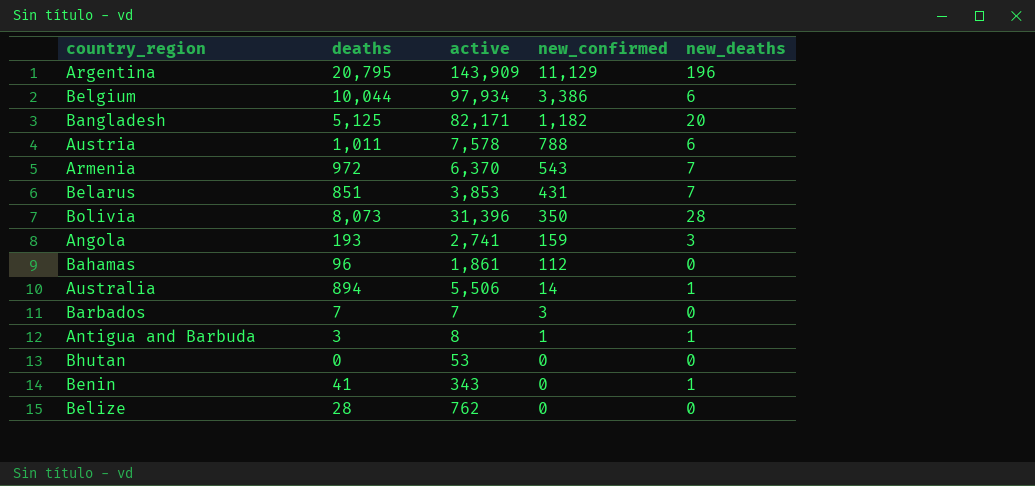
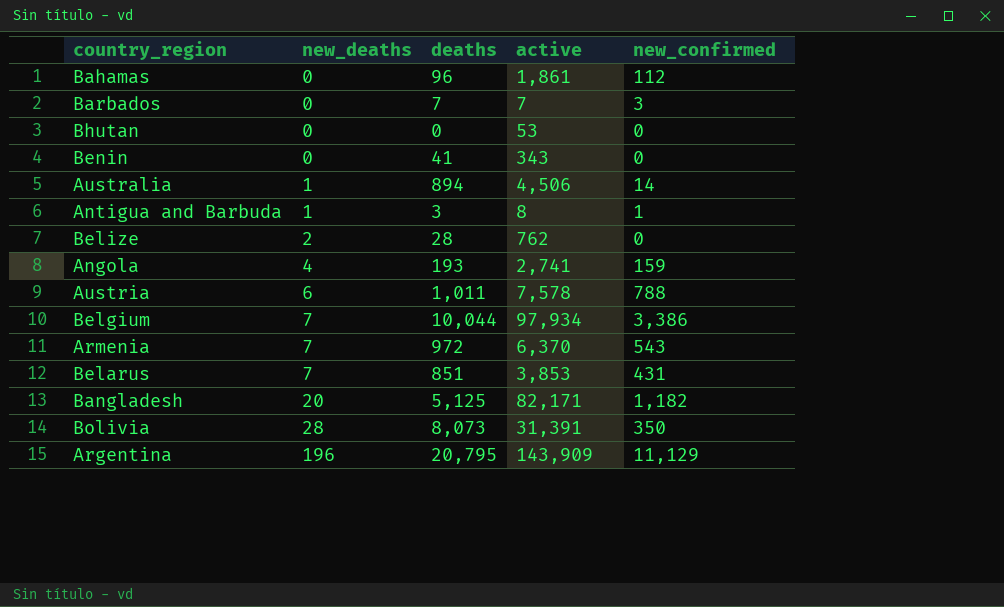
row order: new_confirmed descending -> new_deaths ascending
column new_deaths | position: 5 -> 2
Benin | new_deaths: 1 -> 0
Australia | active: 5,506 -> 4,506
Belize | new_deaths: 0 -> 2
Angola | new_deaths: 3 -> 4
Belgium | new_deaths: 6 -> 7
Bolivia | active: 31,396 -> 31,391

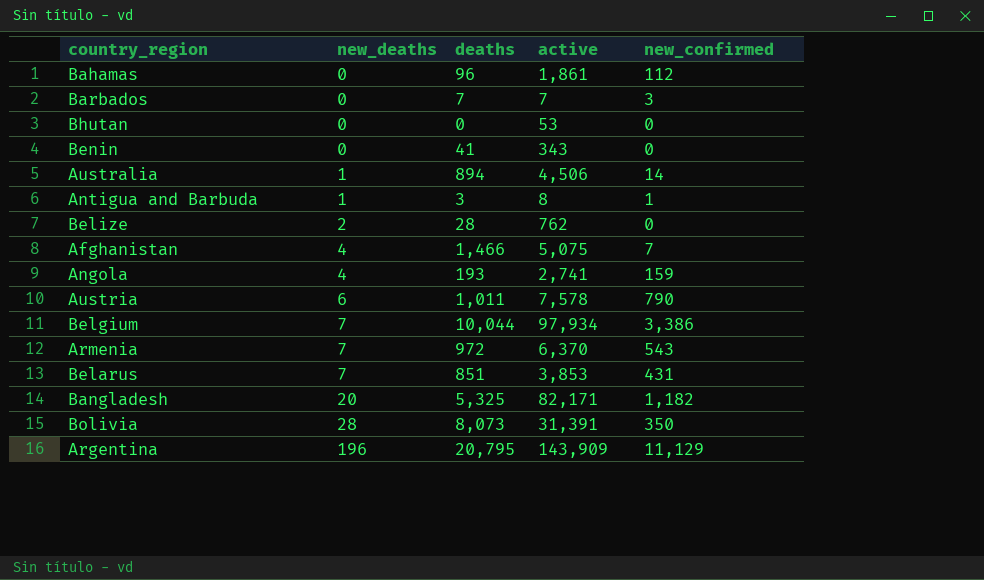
row Afghanistan: none -> 4 | 1,466 | 5,075 | 7
Austria | new_confirmed: 788 -> 790
Bangladesh | deaths: 5,125 -> 5,325

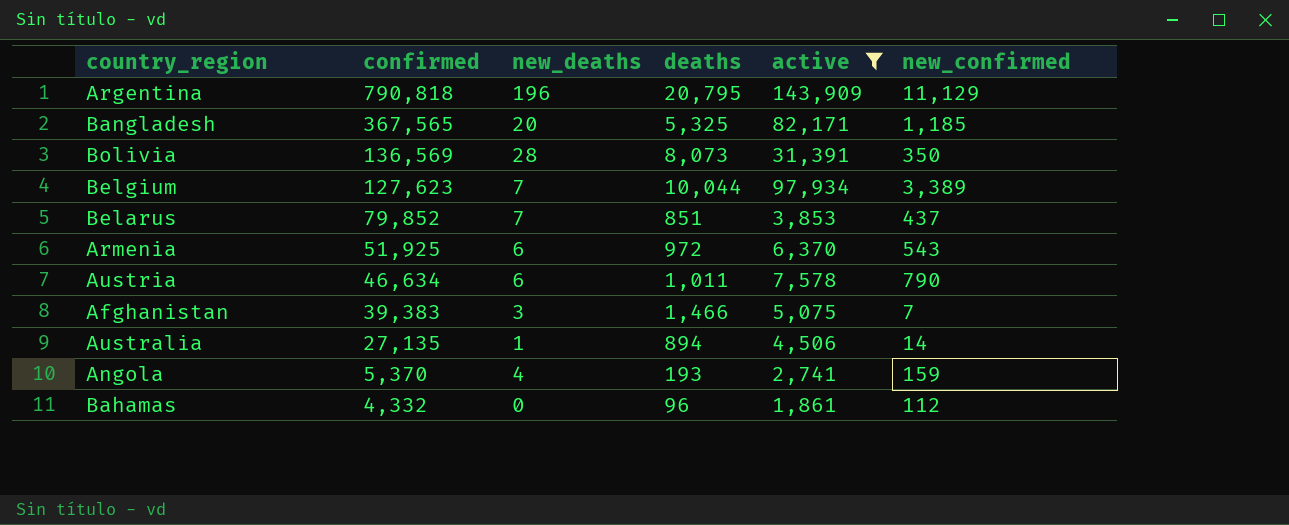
filter: none -> active >= 1,861
row order: new_deaths ascending -> confirmed descending
column confirmed | position: none -> 2
Bangladesh | new_confirmed: 1,182 -> 1,185
Belgium | new_confirmed: 3,386 -> 3,389
Belarus | new_confirmed: 431 -> 437
Armenia | new_deaths: 7 -> 6
Afghanistan | new_deaths: 4 -> 3

